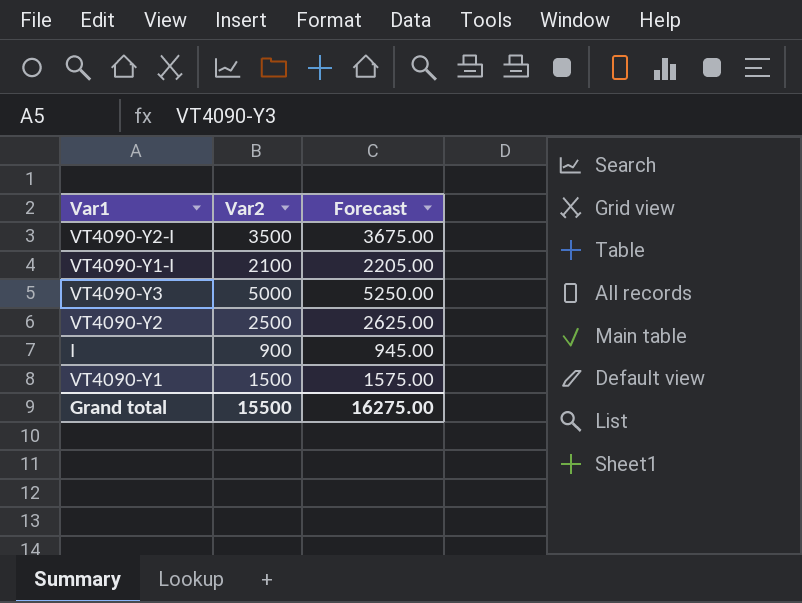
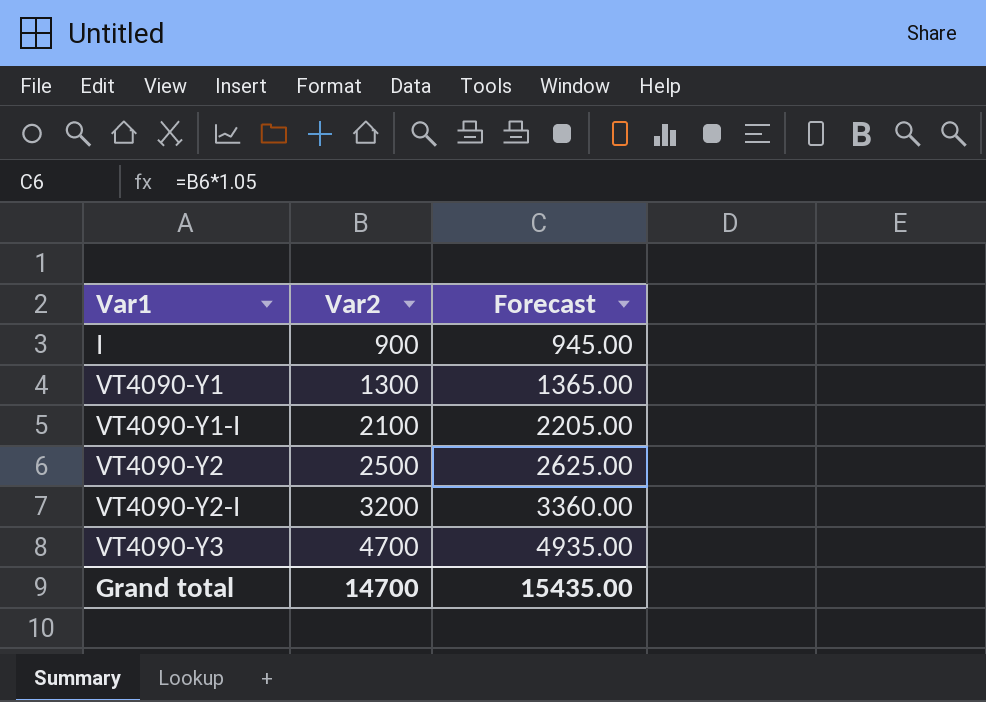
row order: none -> Var1 ascending
VT4090-Y1 | Var2: 1500 -> 1300
VT4090-Y1 | Forecast: 1575.00 -> 1365.00
VT4090-Y2-I | Var2: 3500 -> 3200
VT4090-Y2-I | Forecast: 3675.00 -> 3360.00
VT4090-Y3 | Var2: 5000 -> 4700
VT4090-Y3 | Forecast: 5250.00 -> 4935.00
Grand total | Var2: 15500 -> 14700
Grand total | Forecast: 16275.00 -> 15435.00

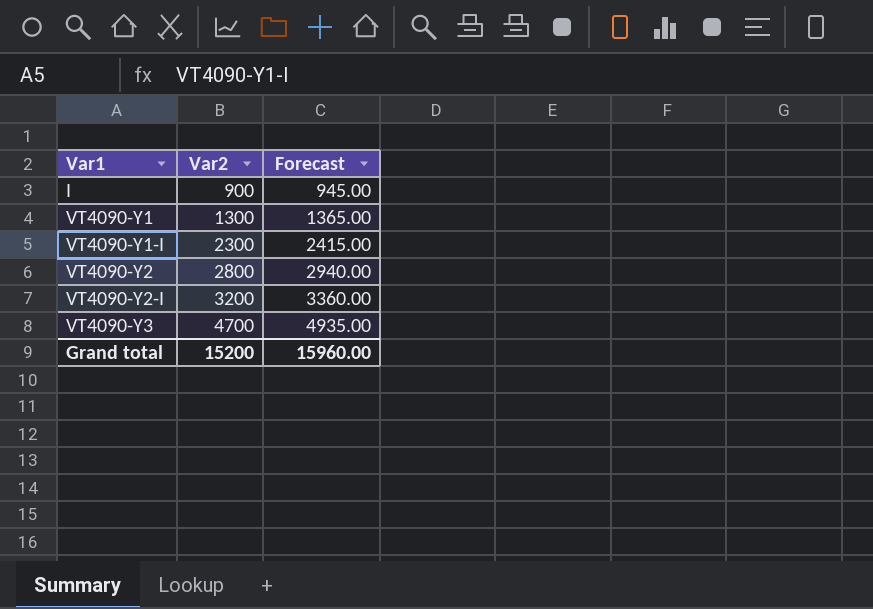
VT4090-Y1-I | Var2: 2100 -> 2300
VT4090-Y1-I | Forecast: 2205.00 -> 2415.00
VT4090-Y2 | Var2: 2500 -> 2800
VT4090-Y2 | Forecast: 2625.00 -> 2940.00
Grand total | Var2: 14700 -> 15200
Grand total | Forecast: 15435.00 -> 15960.00

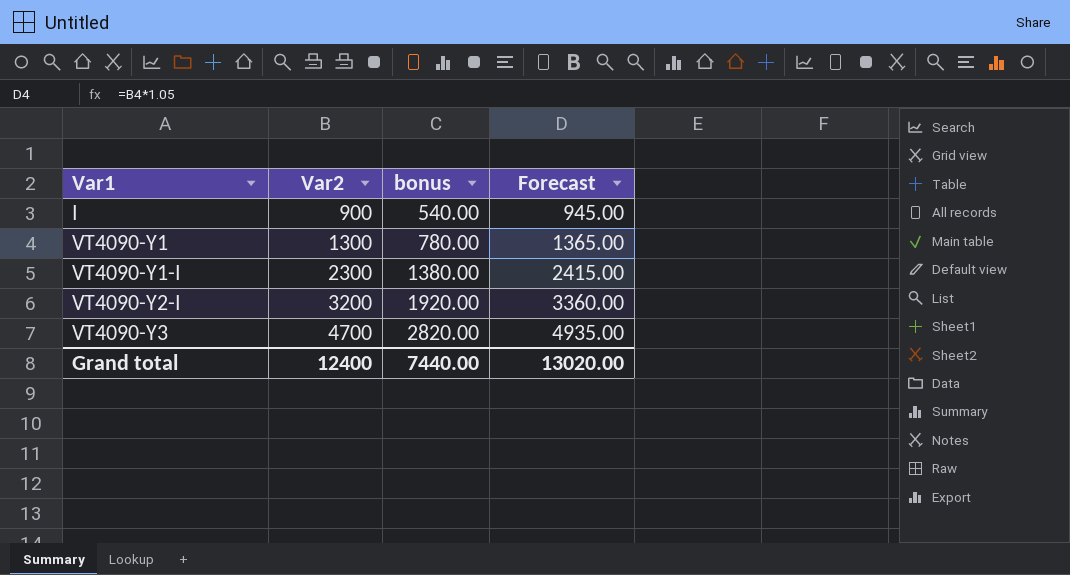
column bonus | formula: none -> [Var2] * 0.6
row VT4090-Y2: 2800 | 2940.00 -> none
Grand total | Var2: 15200 -> 12400
Grand total | Forecast: 15960.00 -> 13020.00

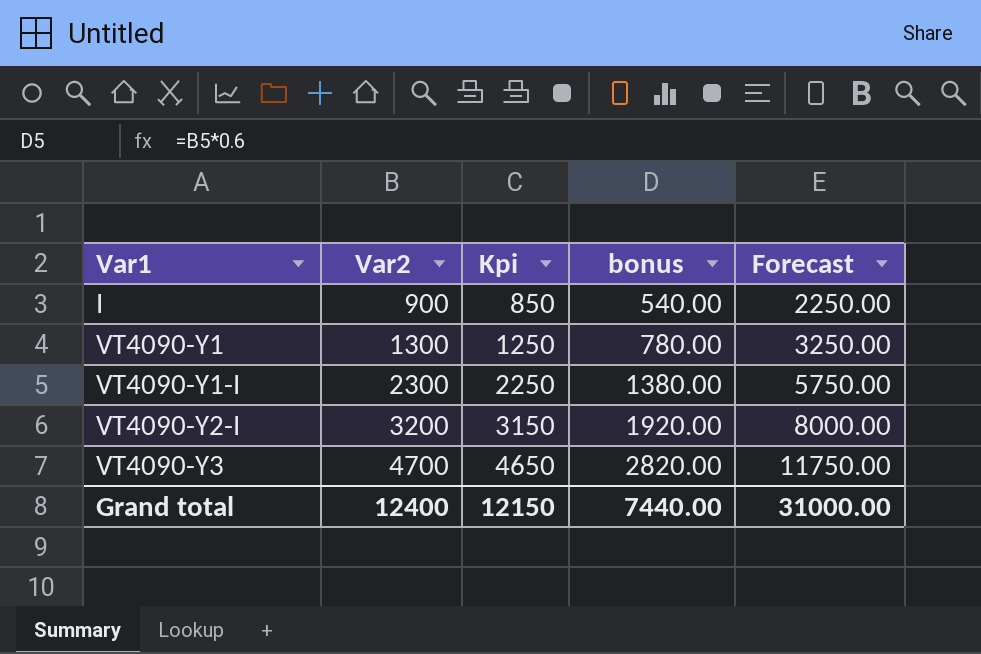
column Kpi | formula: none -> [Var2] - 50
column Forecast | formula: [Var2] * 1.05 -> [Var2] * 2.5
Grand total | Forecast: 13020.00 -> 31000.00

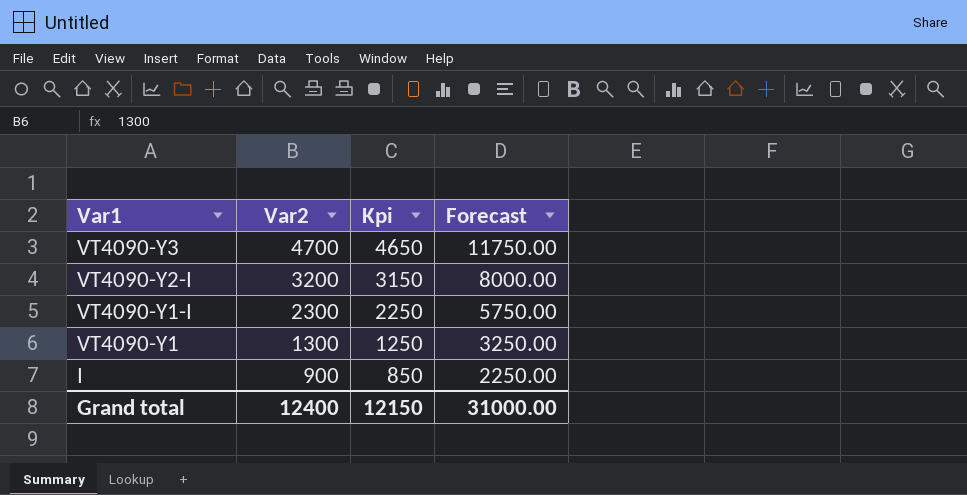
row order: Var1 ascending -> Var1 descending
column bonus | formula: [Var2] * 0.6 -> none

